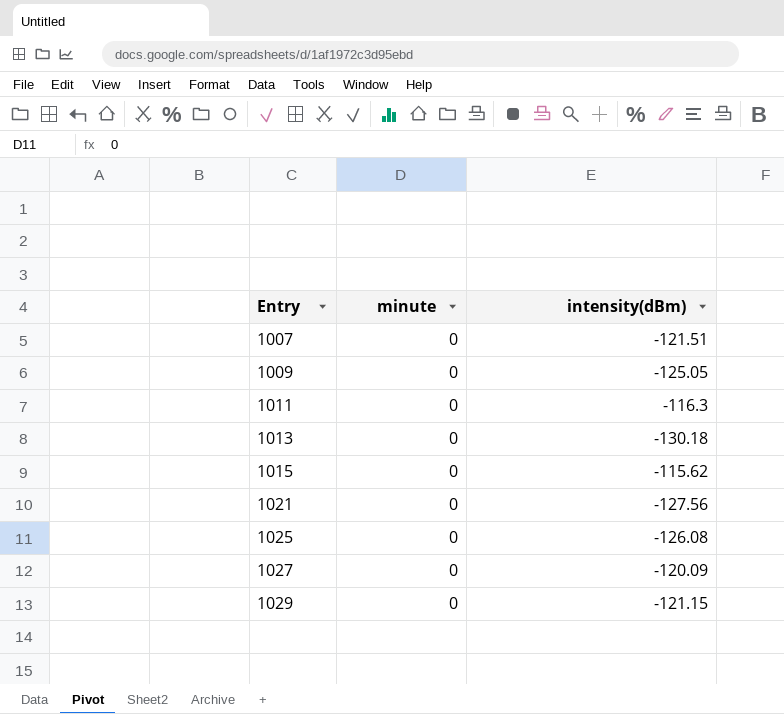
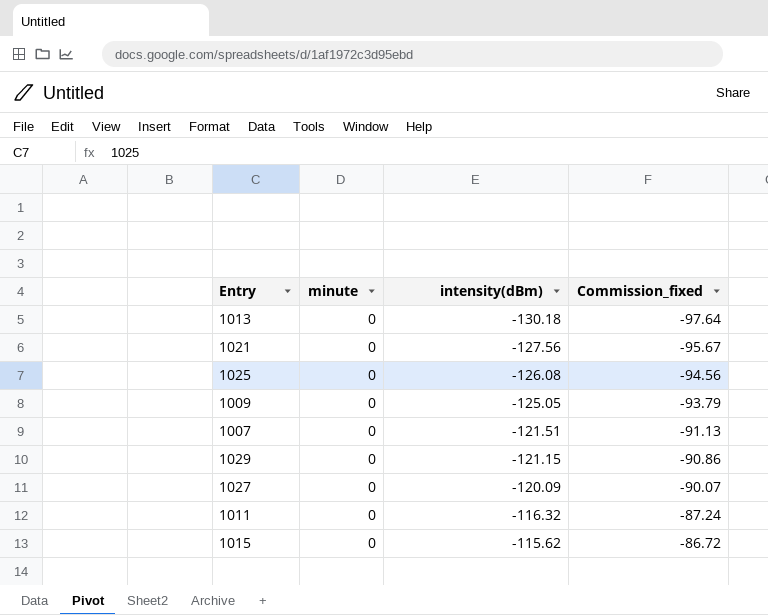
row order: Entry ascending -> intensity(dBm) ascending
column Commission_fixed | formula: none -> [intensity(dBm)] * 0.75
1011 | intensity(dBm): -116.3 -> -116.32

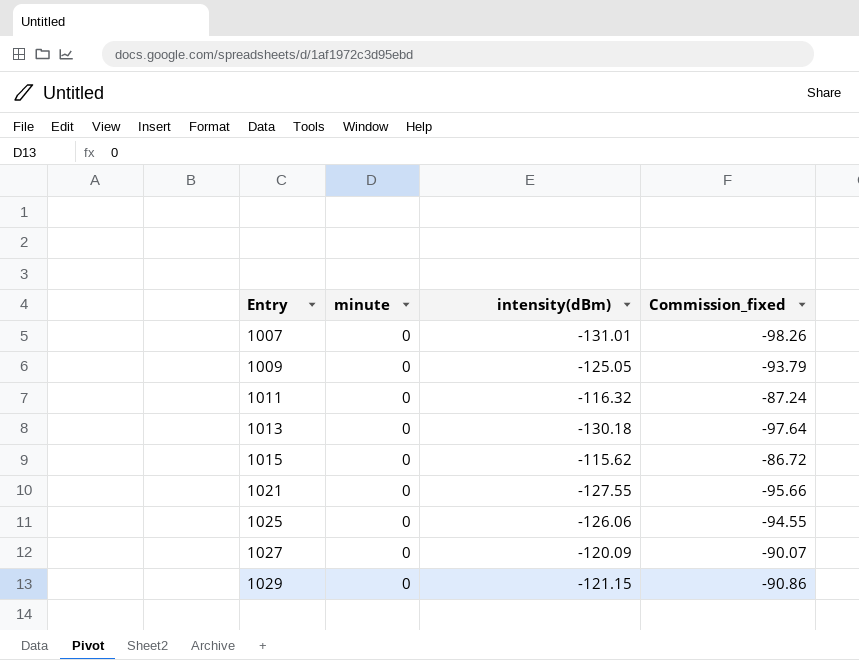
row order: intensity(dBm) ascending -> Entry ascending
1007 | intensity(dBm): -121.51 -> -131.01
1007 | Commission_fixed: -91.13 -> -98.26
1021 | intensity(dBm): -127.56 -> -127.55
1021 | Commission_fixed: -95.67 -> -95.66
1025 | intensity(dBm): -126.08 -> -126.06
1025 | Commission_fixed: -94.56 -> -94.55

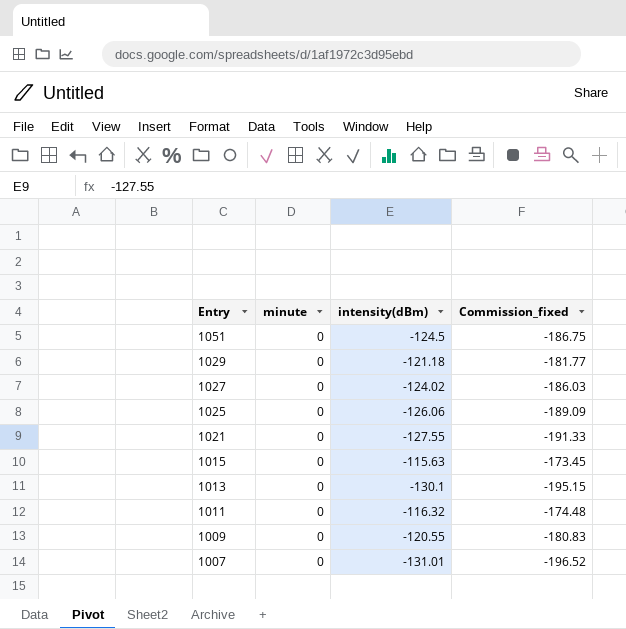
row order: Entry ascending -> Entry descending
column Commission_fixed | formula: [intensity(dBm)] * 0.75 -> [intensity(dBm)] * 1.5
row 1051: none -> 0 | -124.5 | -186.75
1029 | intensity(dBm): -121.15 -> -121.18
1027 | intensity(dBm): -120.09 -> -124.02
1015 | intensity(dBm): -115.62 -> -115.63
1013 | intensity(dBm): -130.18 -> -130.1
1009 | intensity(dBm): -125.05 -> -120.55

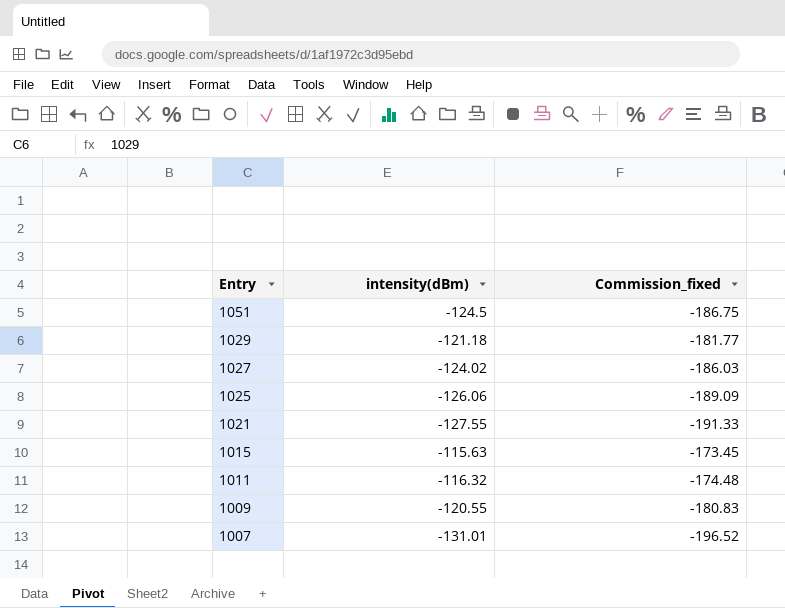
column minute | position: 2 -> none
row 1013: 0 | -130.1 | -195.15 -> none

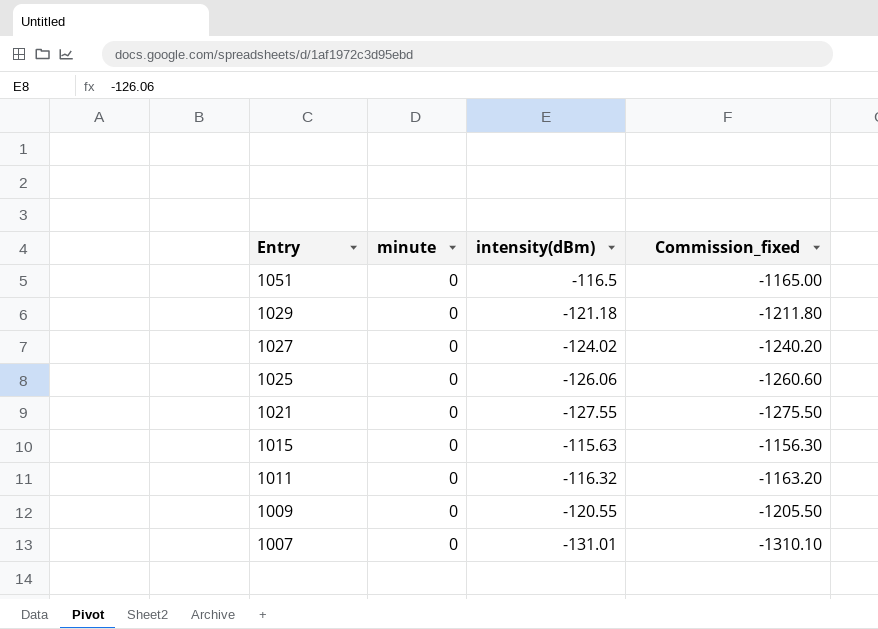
column minute | position: none -> 2
column Commission_fixed | formula: [intensity(dBm)] * 1.5 -> [intensity(dBm)] * 10
1051 | intensity(dBm): -124.5 -> -116.5

